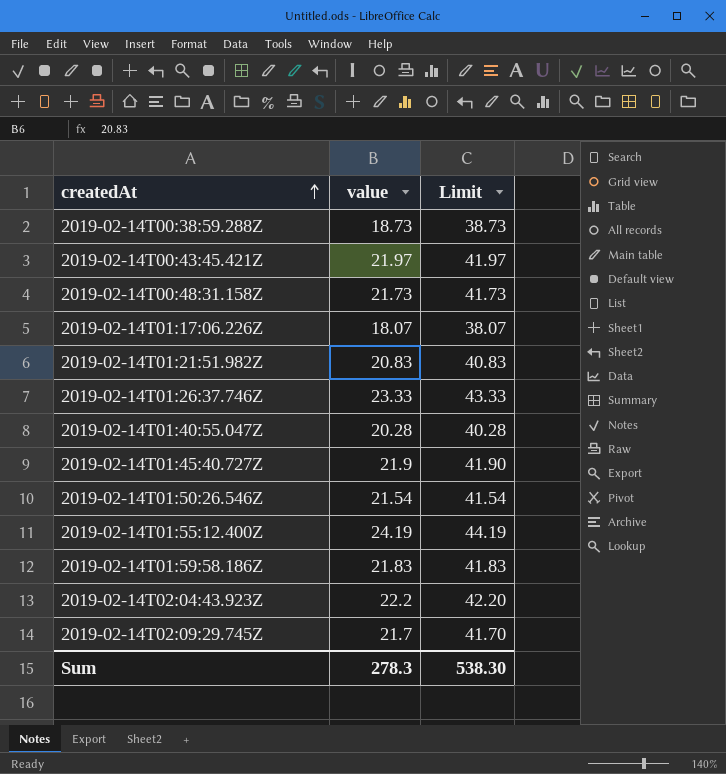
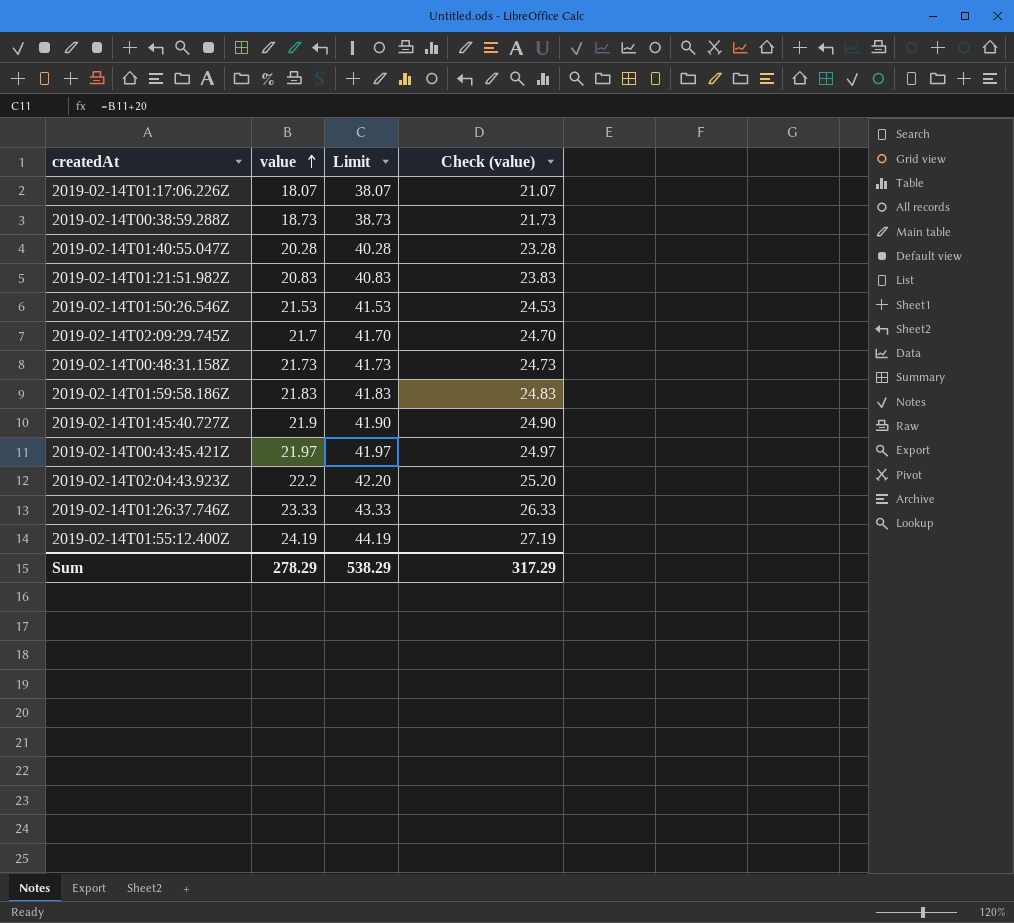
row order: createdAt ascending -> value ascending
column Check (value) | formula: none -> [value] + 3
2019-02-14T01:50:26.546Z | value: 21.54 -> 21.53
2019-02-14T01:50:26.546Z | Limit: 41.54 -> 41.53
Sum | value: 278.3 -> 278.29
Sum | Limit: 538.30 -> 538.29

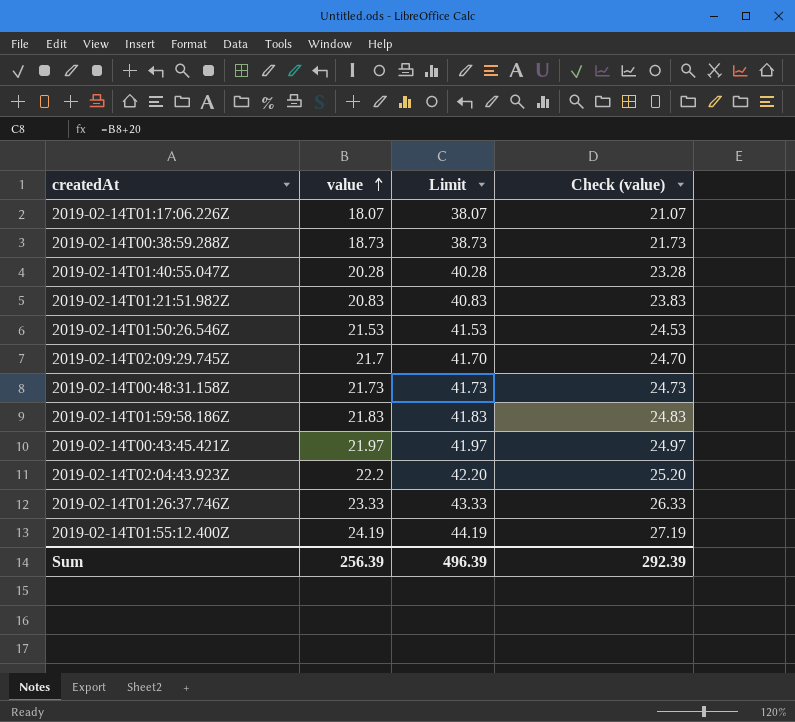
row 2019-02-14T01:45:40.727Z: 21.9 | 41.90 | 24.90 -> none
Sum | value: 278.29 -> 256.39
Sum | Limit: 538.29 -> 496.39
Sum | Check (value): 317.29 -> 292.39

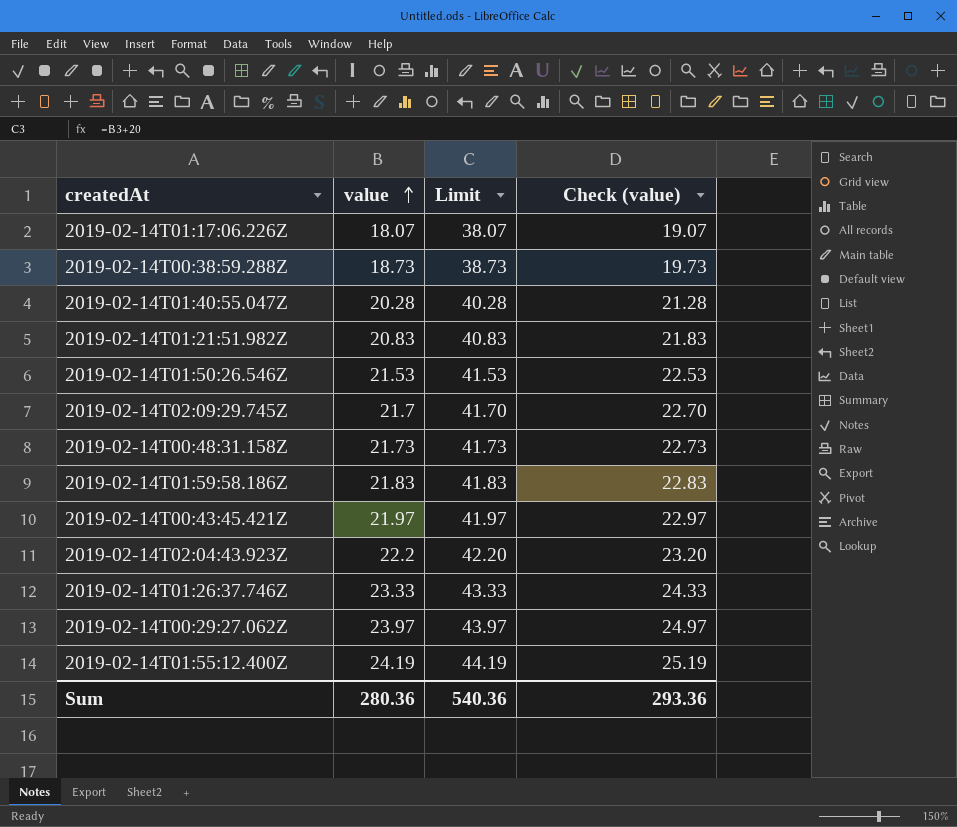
column Check (value) | formula: [value] + 3 -> [value] + 1
row 2019-02-14T00:29:27.062Z: none -> 23.97 | 43.97 | 24.97
Sum | value: 256.39 -> 280.36
Sum | Limit: 496.39 -> 540.36
Sum | Check (value): 292.39 -> 293.36

